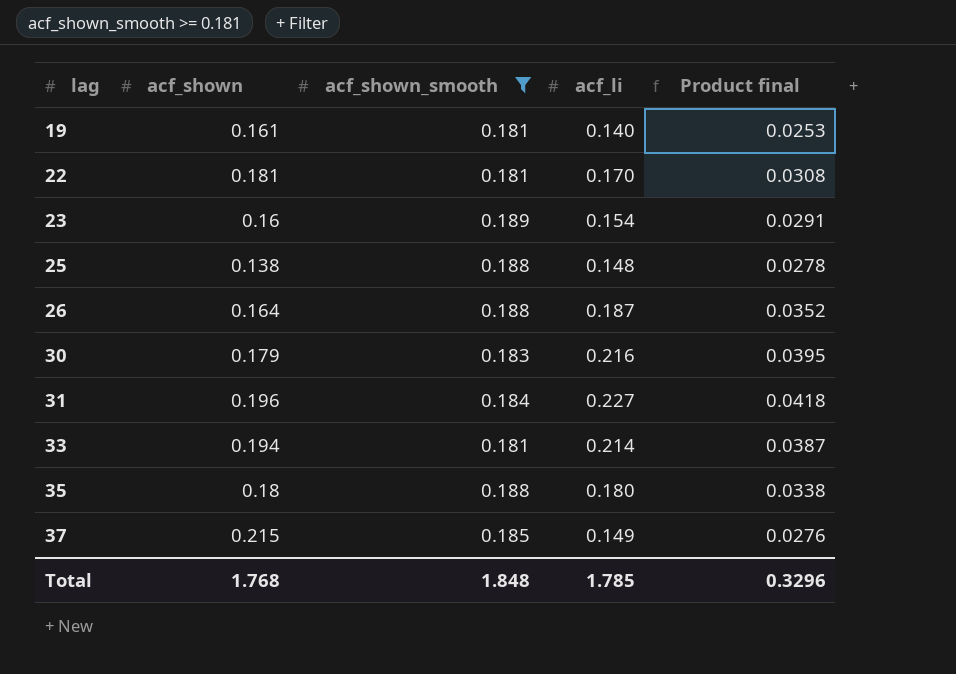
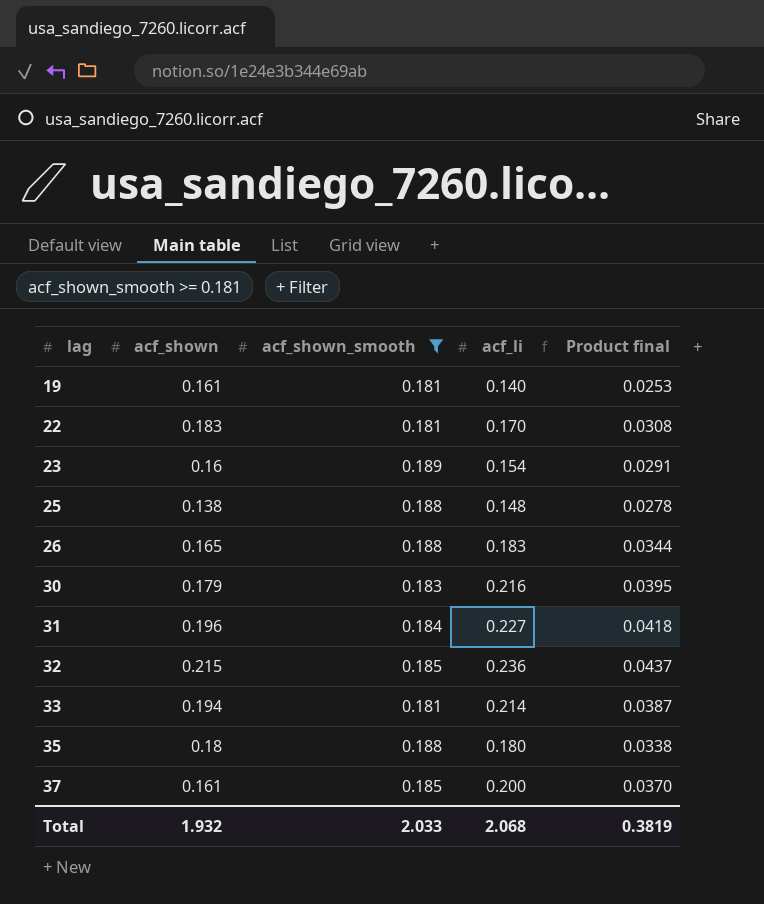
22 | acf_shown: 0.181 -> 0.183
26 | acf_shown: 0.164 -> 0.165
26 | acf_li: 0.187 -> 0.183
26 | Product final: 0.0352 -> 0.0344
row 32: none -> 0.215 | 0.185 | 0.236 | 0.0437
37 | acf_shown: 0.215 -> 0.161
37 | acf_li: 0.149 -> 0.200
37 | Product final: 0.0276 -> 0.0370
Total | acf_shown: 1.768 -> 1.932
Total | acf_shown_smooth: 1.848 -> 2.033
Total | acf_li: 1.785 -> 2.068
Total | Product final: 0.3296 -> 0.3819

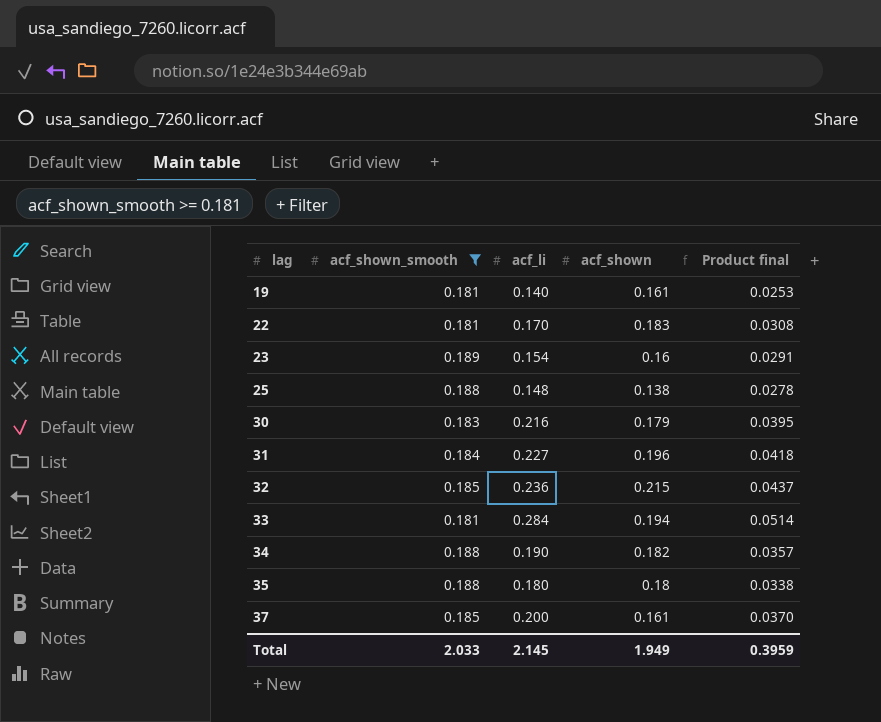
column acf_shown | position: 2 -> 4
row 26: 0.165 | 0.188 | 0.183 | 0.0344 -> none
33 | acf_li: 0.214 -> 0.284
33 | Product final: 0.0387 -> 0.0514
row 34: none -> 0.188 | 0.190 | 0.182 | 0.0357
Total | acf_li: 2.068 -> 2.145
Total | acf_shown: 1.932 -> 1.949
Total | Product final: 0.3819 -> 0.3959

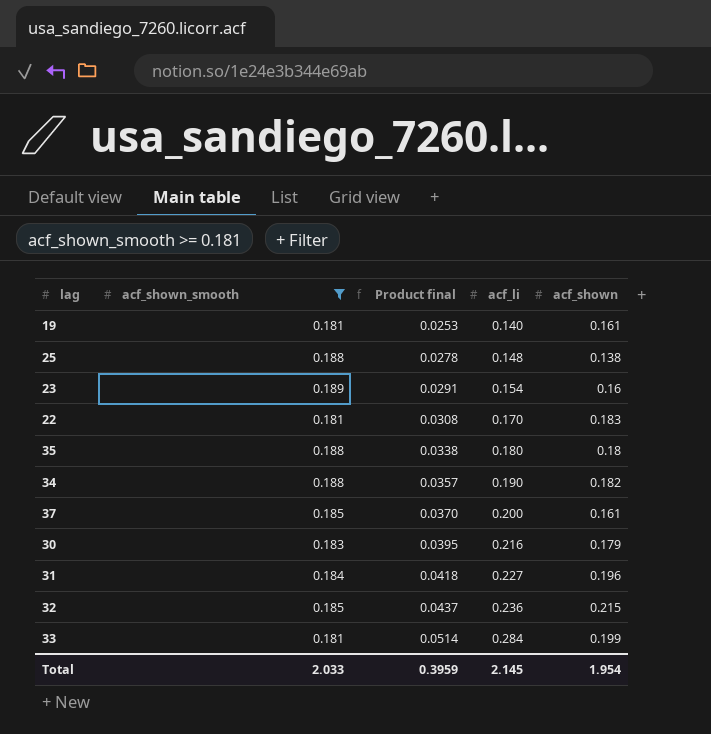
row order: lag ascending -> Product final ascending
column Product final | position: 5 -> 3
33 | acf_shown: 0.194 -> 0.199
Total | acf_shown: 1.949 -> 1.954

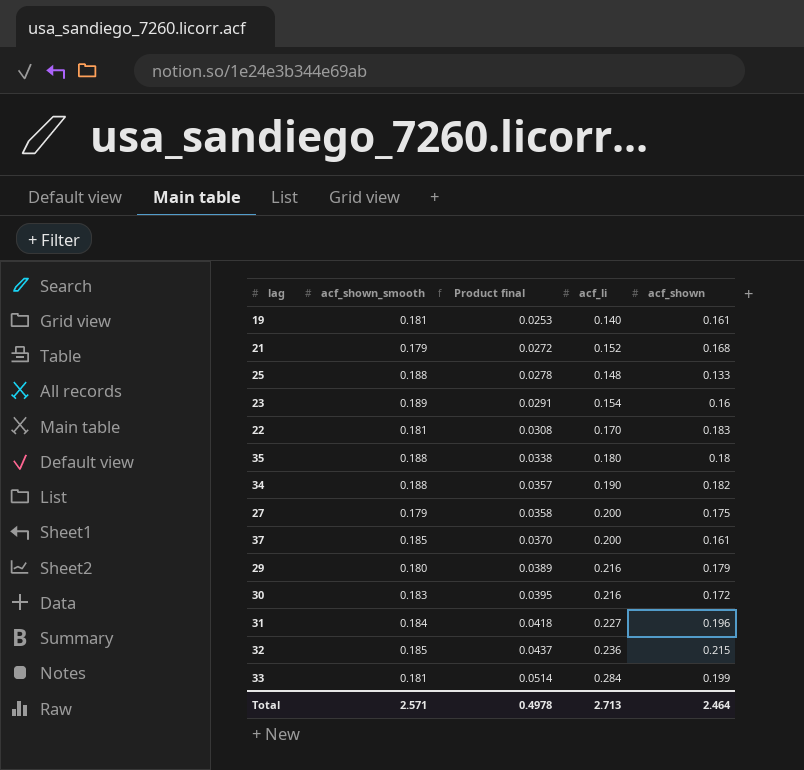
filter: acf_shown_smooth >= 0.181 -> none
25 | acf_shown: 0.138 -> 0.133
30 | acf_shown: 0.179 -> 0.172
Total | acf_shown_smooth: 2.033 -> 2.571
Total | Product final: 0.3959 -> 0.4978
Total | acf_li: 2.145 -> 2.713
Total | acf_shown: 1.954 -> 2.464

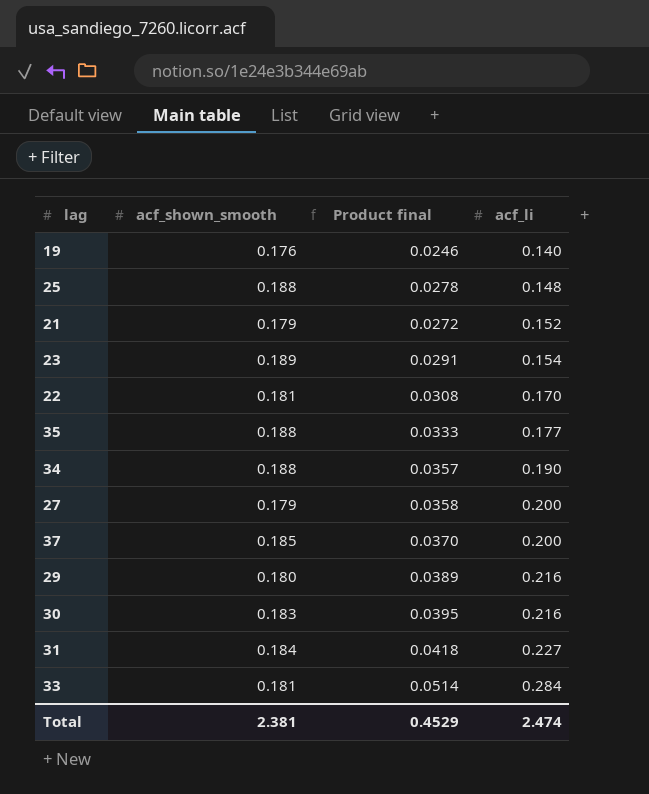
row order: Product final ascending -> acf_li ascending
column acf_shown | position: 5 -> none
row 32: 0.185 | 0.0437 | 0.236 | 0.215 -> none
19 | acf_shown_smooth: 0.181 -> 0.176
19 | Product final: 0.0253 -> 0.0246
35 | Product final: 0.0338 -> 0.0333
35 | acf_li: 0.180 -> 0.177
Total | acf_shown_smooth: 2.571 -> 2.381
Total | Product final: 0.4978 -> 0.4529
Total | acf_li: 2.713 -> 2.474

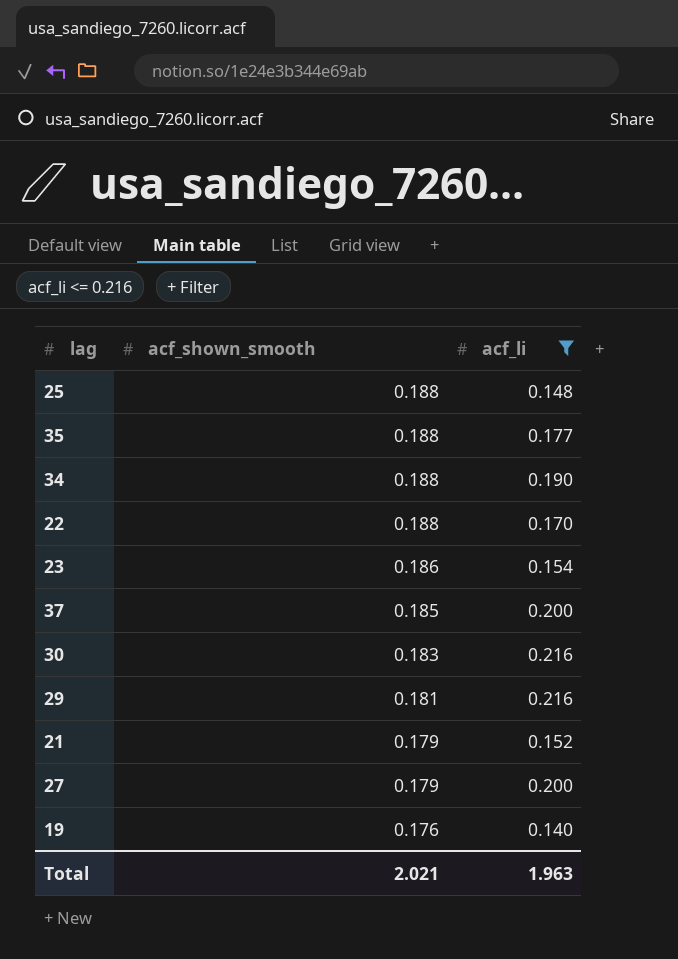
filter: none -> acf_li <= 0.216
row order: acf_li ascending -> acf_shown_smooth descending
column Product final | formula: [acf_shown_smooth] * [acf_li] -> none
22 | acf_shown_smooth: 0.181 -> 0.188
23 | acf_shown_smooth: 0.189 -> 0.186
29 | acf_shown_smooth: 0.180 -> 0.181
Total | acf_shown_smooth: 2.381 -> 2.021
Total | acf_li: 2.474 -> 1.963

